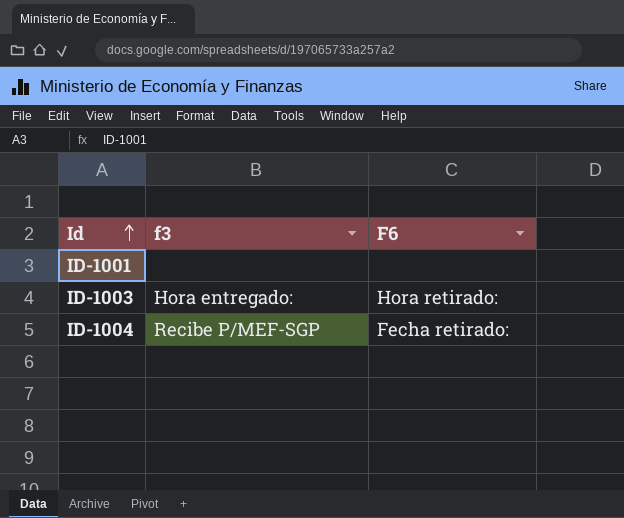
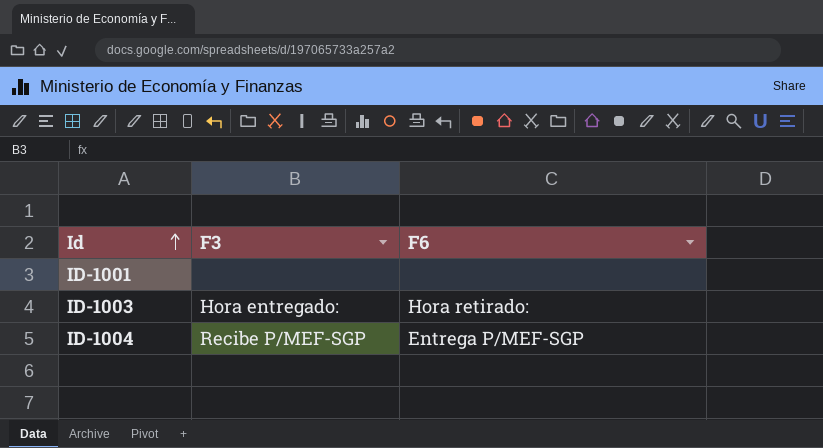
column name: f3 -> F3
ID-1004 | F6: Fecha retirado: -> Entrega P/MEF-SGP

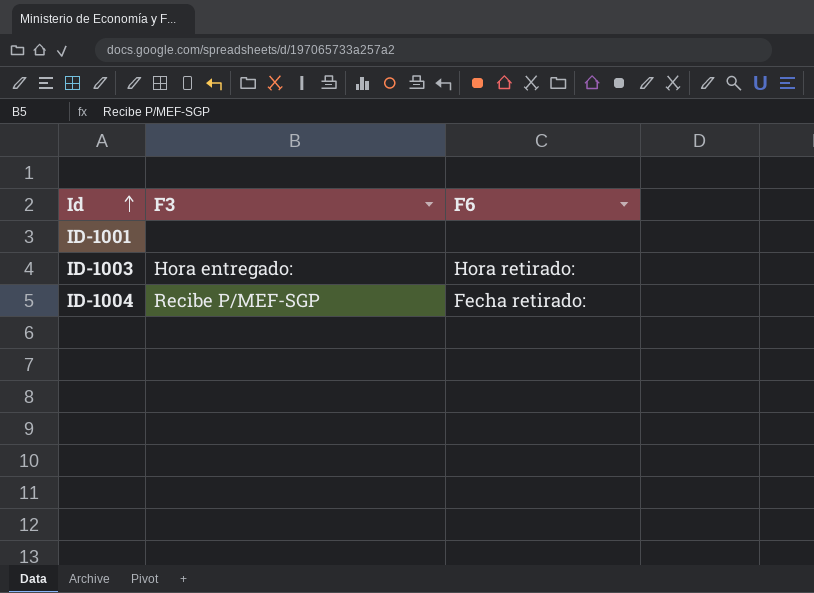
ID-1004 | F6: Entrega P/MEF-SGP -> Fecha retirado:

